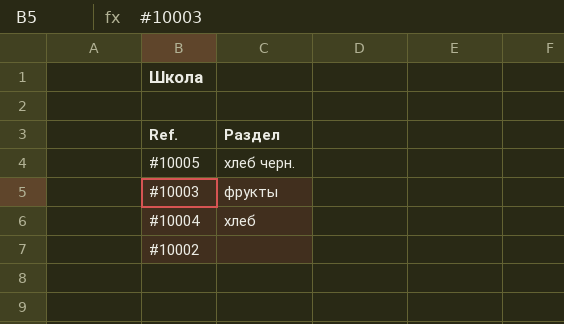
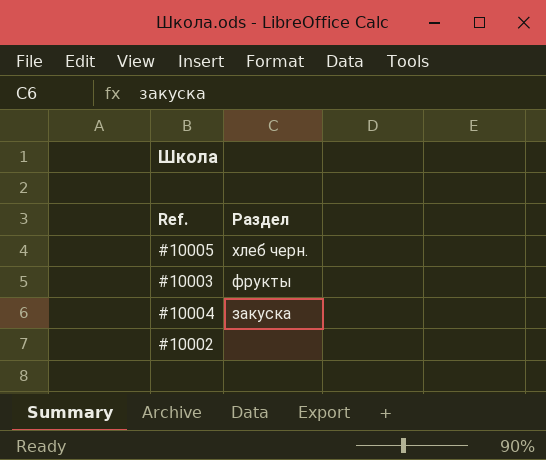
#10004 | Раздел: хлеб -> закуска

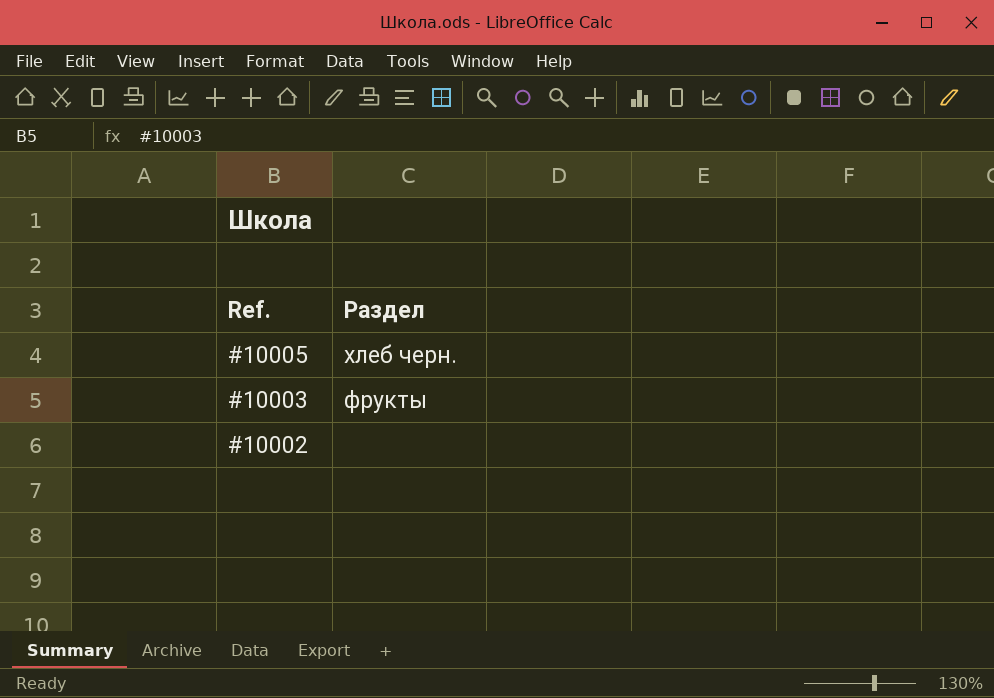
row #10004: закуска -> none

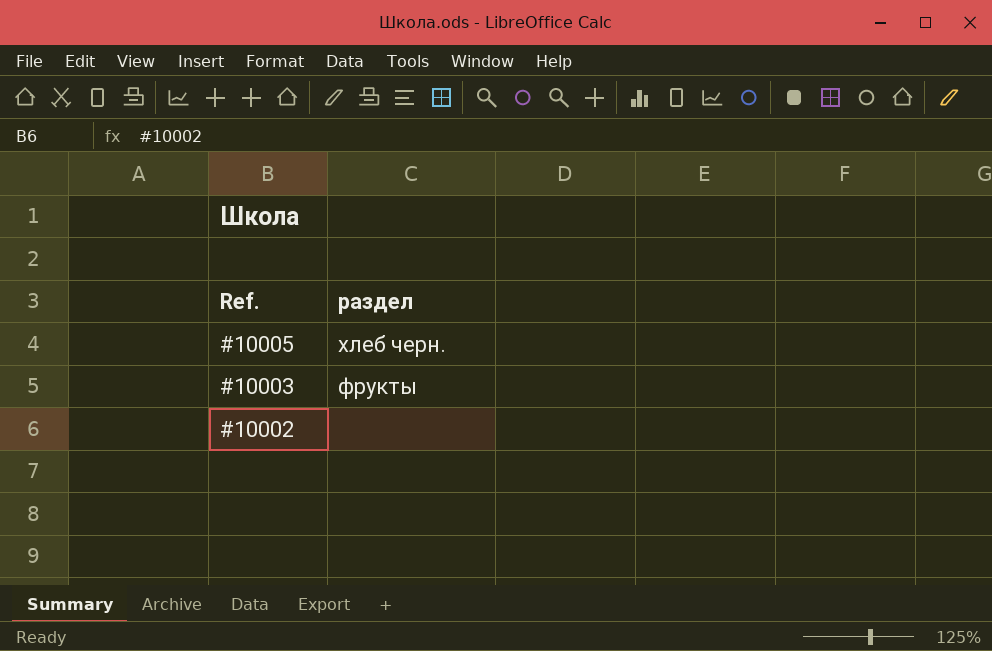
column name: Раздел -> раздел

